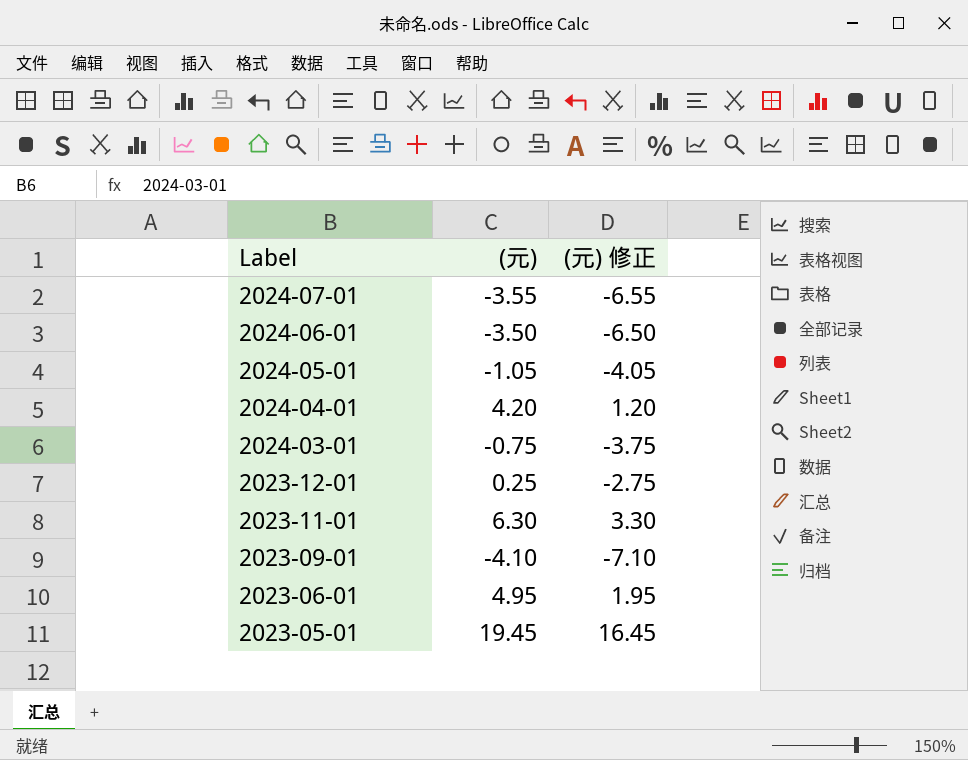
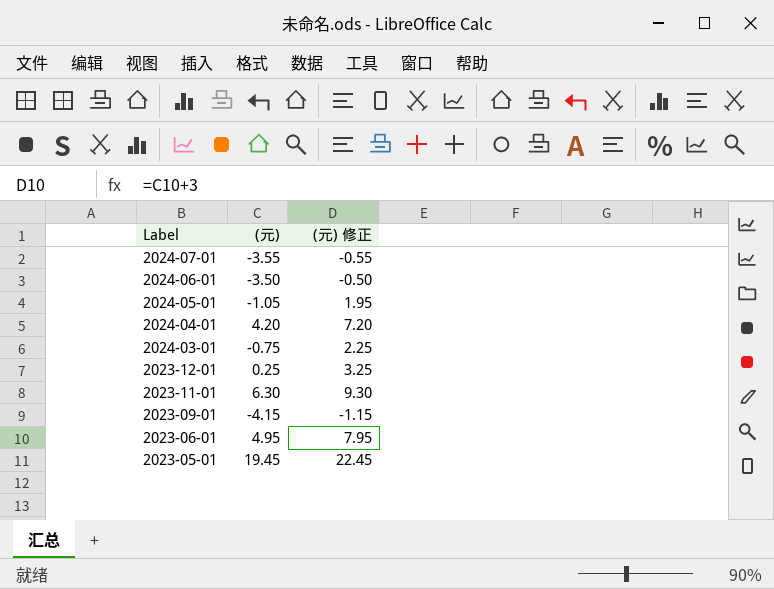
column (元) 修正 | formula: [(元)] - 3 -> [(元)] + 3
2023-09-01 | (元): -4.10 -> -4.15

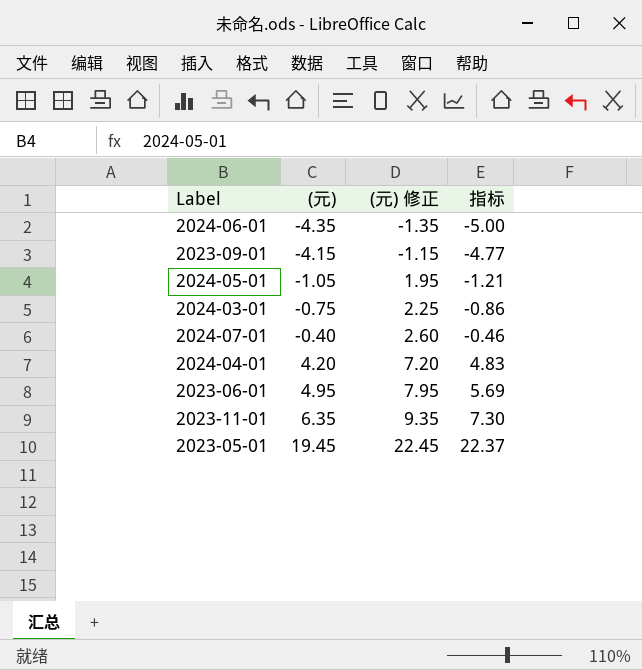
row order: Label descending -> (元) ascending
column 指标 | formula: none -> [(元)] * 1.15
row 2023-12-01: 0.25 | 3.25 -> none
2024-06-01 | (元): -3.50 -> -4.35
2024-06-01 | (元) 修正: -0.50 -> -1.35
2024-07-01 | (元): -3.55 -> -0.40
2024-07-01 | (元) 修正: -0.55 -> 2.60
2023-11-01 | (元): 6.30 -> 6.35
2023-11-01 | (元) 修正: 9.30 -> 9.35

